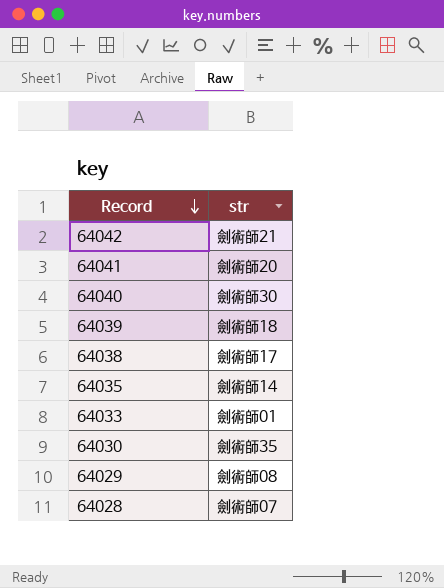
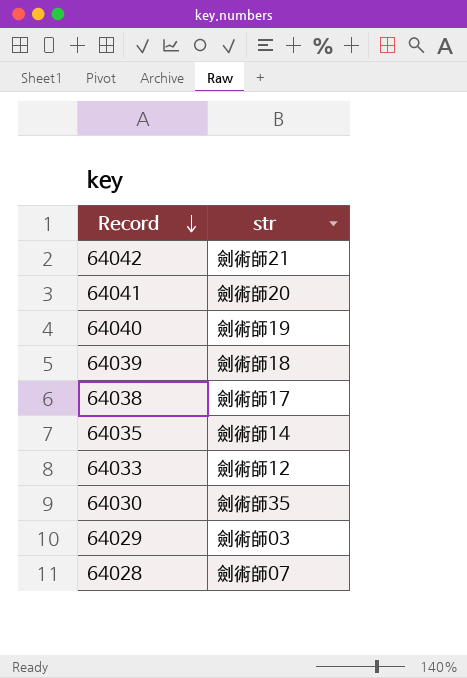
64040 | str: 劍術師30 -> 劍術師19
64033 | str: 劍術師01 -> 劍術師12
64029 | str: 劍術師08 -> 劍術師03

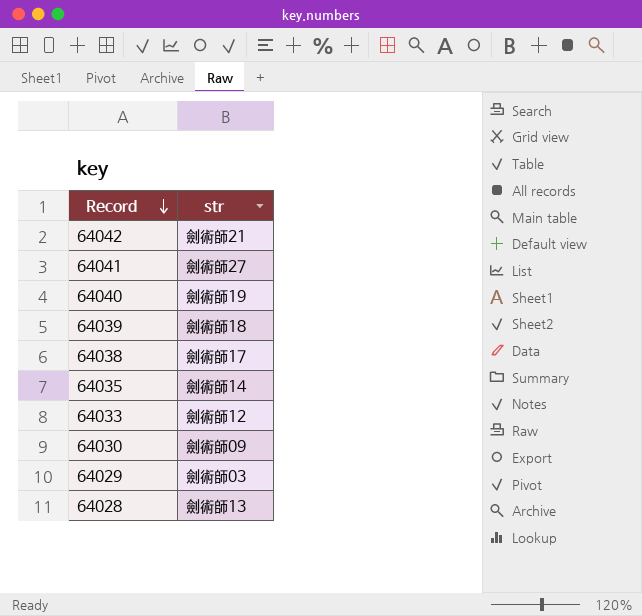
64041 | str: 劍術師20 -> 劍術師27
64030 | str: 劍術師35 -> 劍術師09
64028 | str: 劍術師07 -> 劍術師13

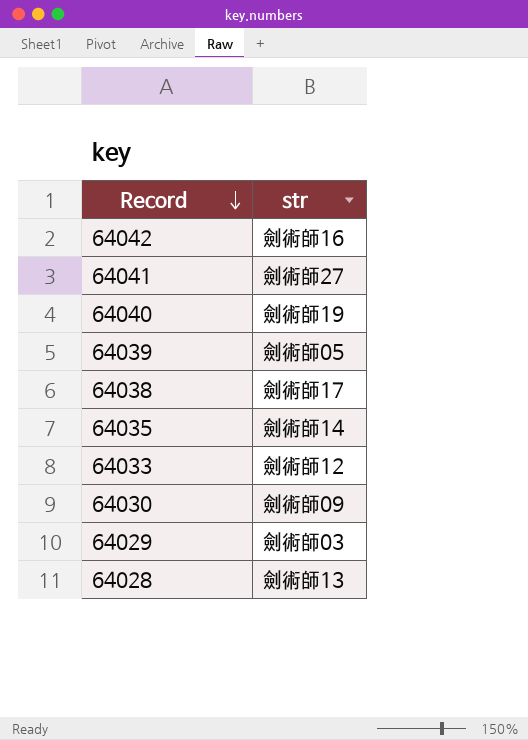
64042 | str: 劍術師21 -> 劍術師16
64039 | str: 劍術師18 -> 劍術師05

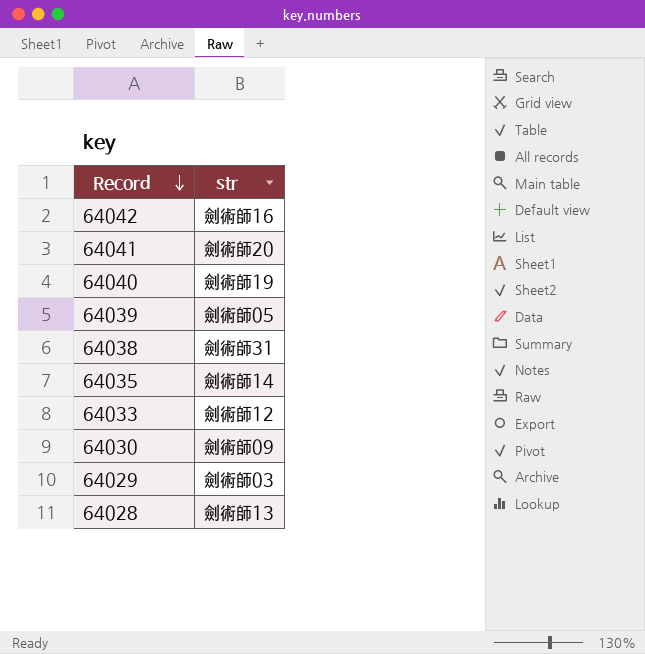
64041 | str: 劍術師27 -> 劍術師20
64038 | str: 劍術師17 -> 劍術師31

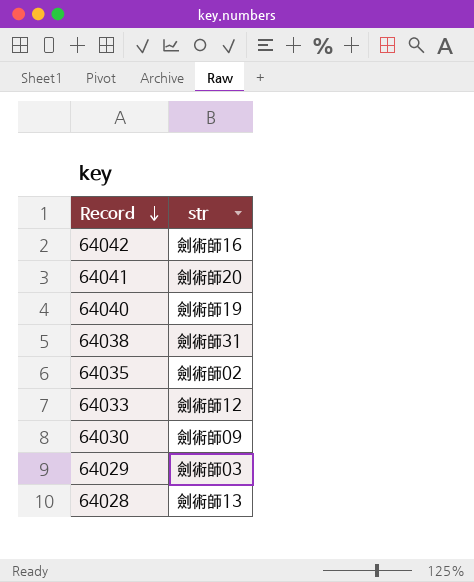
row 64039: 劍術師05 -> none
64035 | str: 劍術師14 -> 劍術師02

